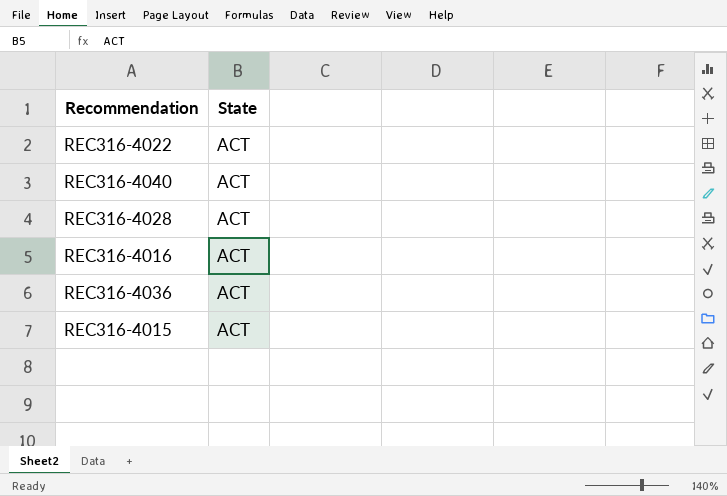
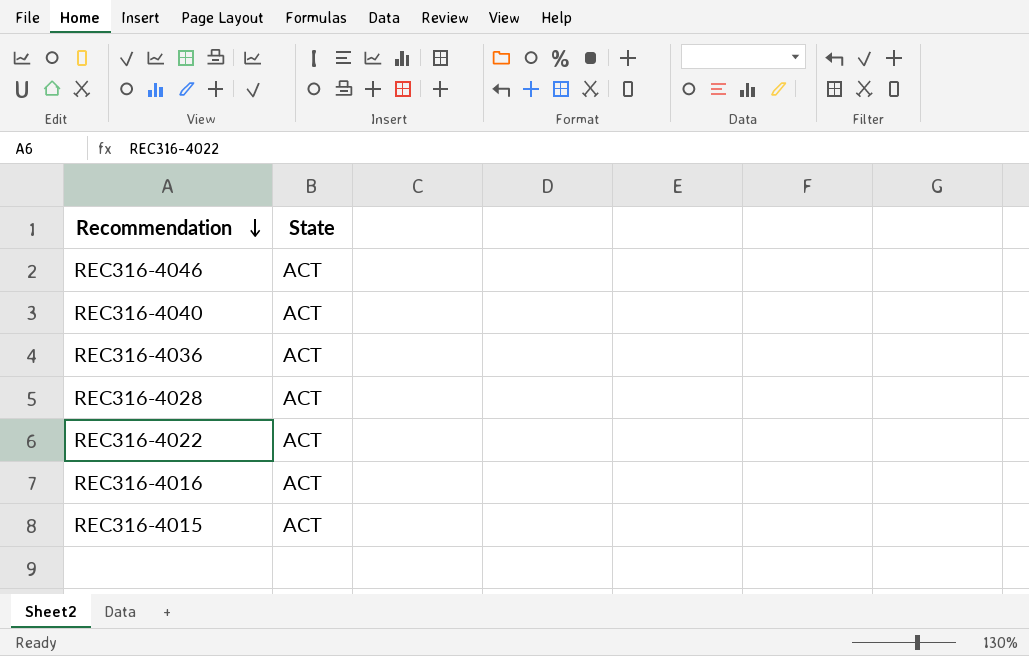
row order: none -> Recommendation descending
row REC316-4046: none -> ACT

